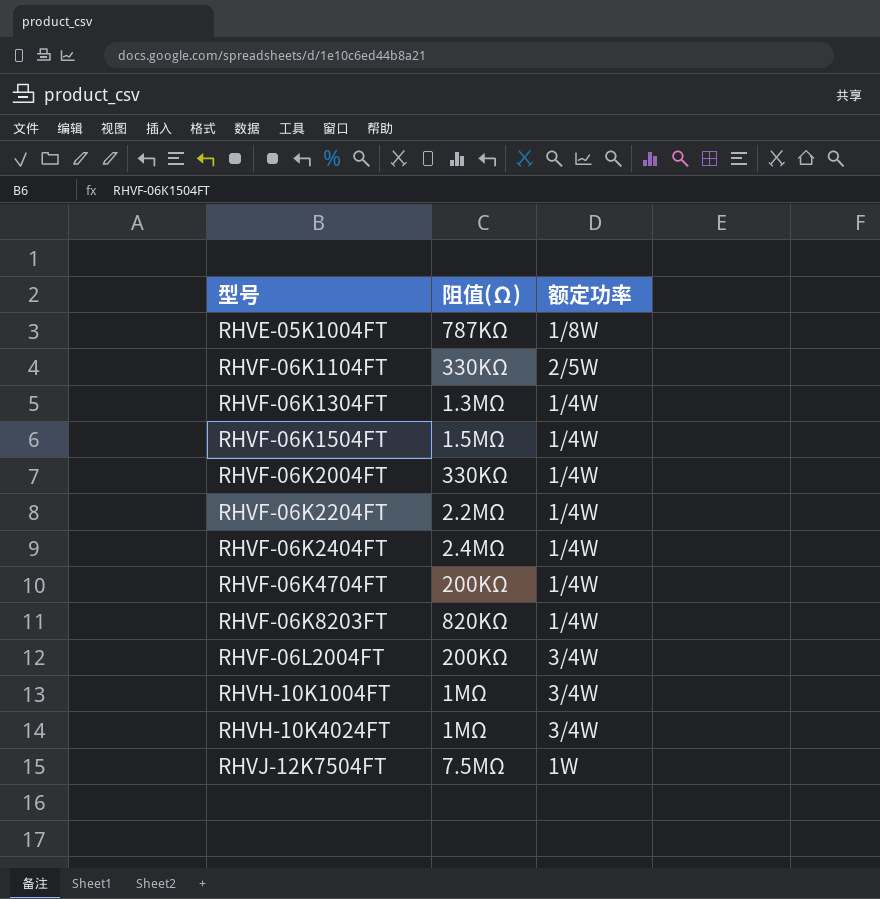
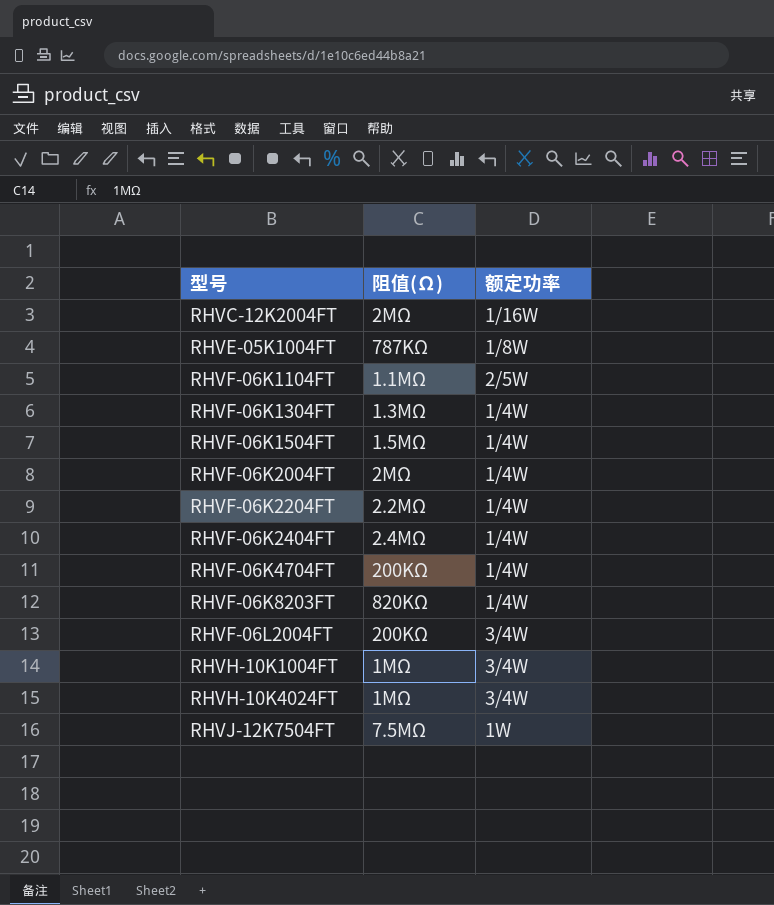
row RHVC-12K2004FT: none -> 2MΩ | 1/16W
RHVF-06K1104FT | 阻值(Ω): 330KΩ -> 1.1MΩ
RHVF-06K2004FT | 阻值(Ω): 330KΩ -> 2MΩ

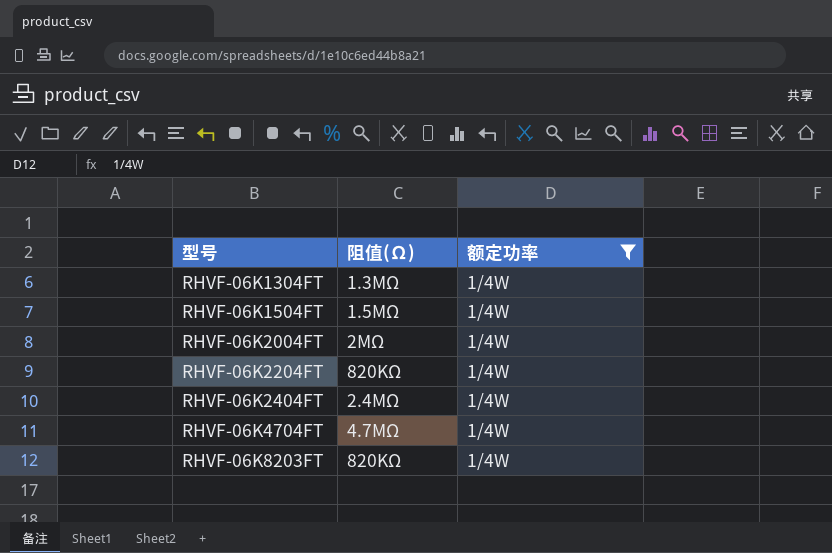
filter: none -> 额定功率 = 1/4W
RHVF-06K2204FT | 阻值(Ω): 2.2MΩ -> 820KΩ
RHVF-06K4704FT | 阻值(Ω): 200KΩ -> 4.7MΩ

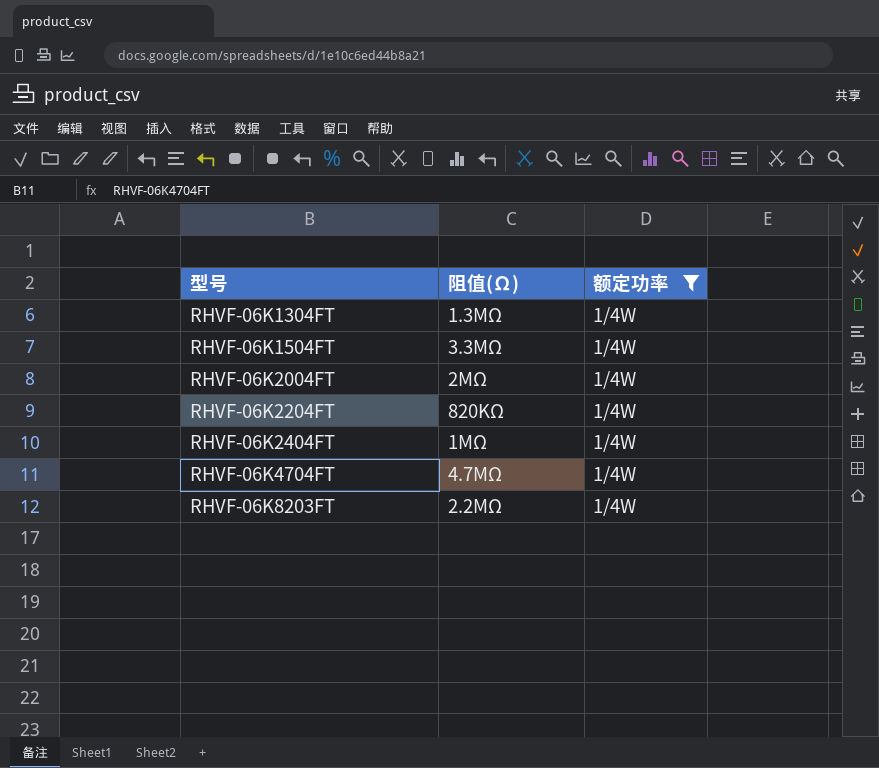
RHVF-06K1504FT | 阻值(Ω): 1.5MΩ -> 3.3MΩ
RHVF-06K2404FT | 阻值(Ω): 2.4MΩ -> 1MΩ
RHVF-06K8203FT | 阻值(Ω): 820KΩ -> 2.2MΩ

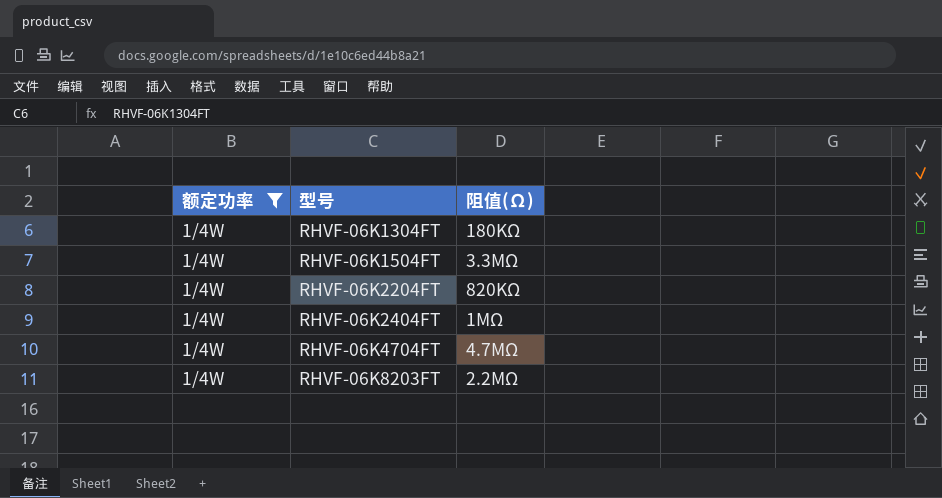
column 额定功率 | position: 3 -> 1
row RHVF-06K2004FT: 2MΩ | 1/4W -> none
RHVF-06K1304FT | 阻值(Ω): 1.3MΩ -> 180KΩ

